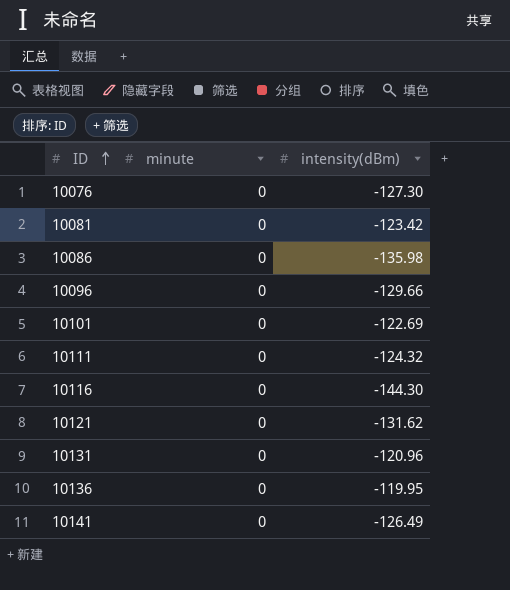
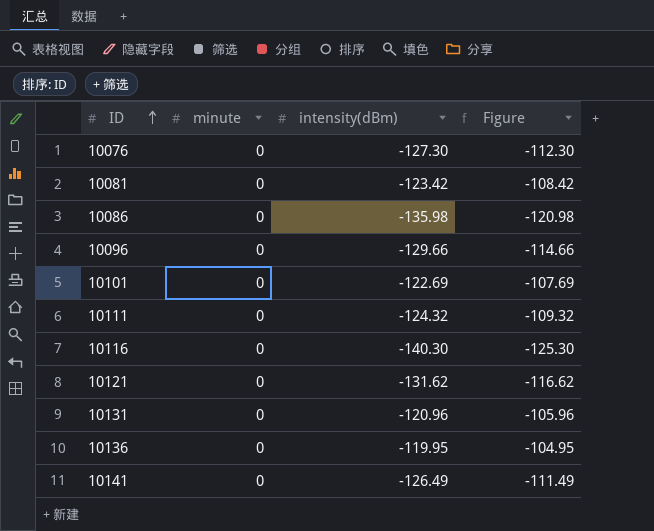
column Figure | formula: none -> [intensity(dBm)] + 15
10116 | intensity(dBm): -144.30 -> -140.30

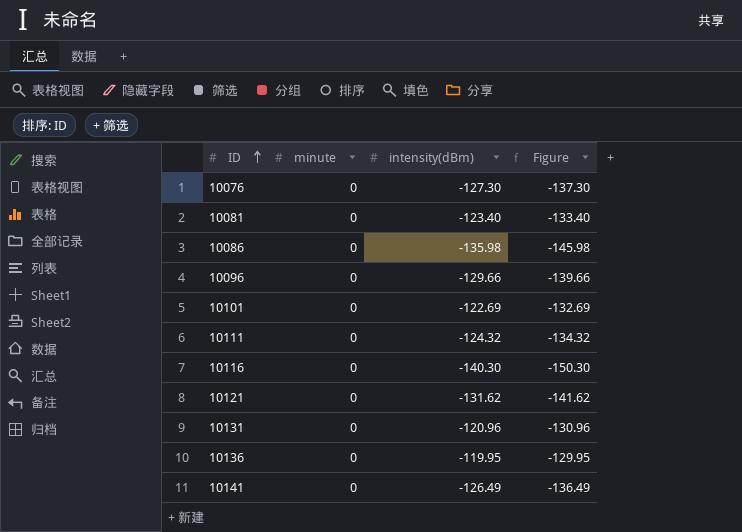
column Figure | formula: [intensity(dBm)] + 15 -> [intensity(dBm)] - 10
10081 | intensity(dBm): -123.42 -> -123.40

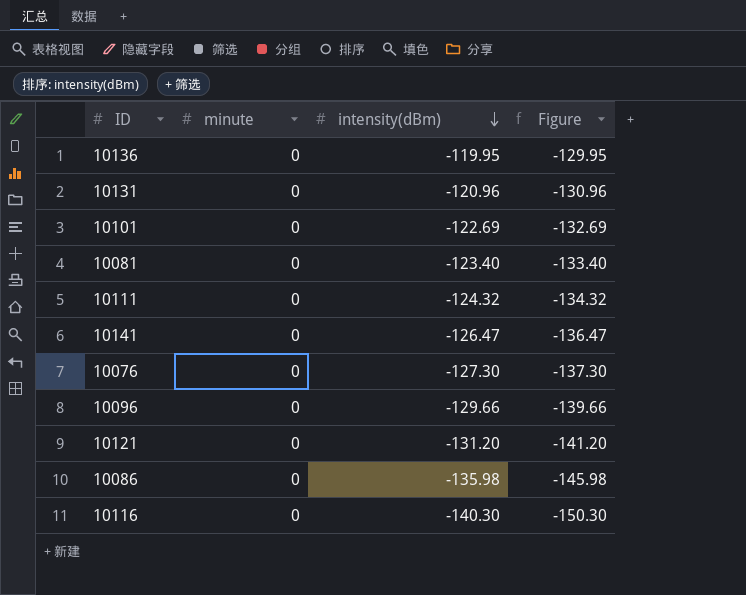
row order: ID ascending -> intensity(dBm) descending
10141 | intensity(dBm): -126.49 -> -126.47
10141 | Figure: -136.49 -> -136.47
10121 | intensity(dBm): -131.62 -> -131.20
10121 | Figure: -141.62 -> -141.20

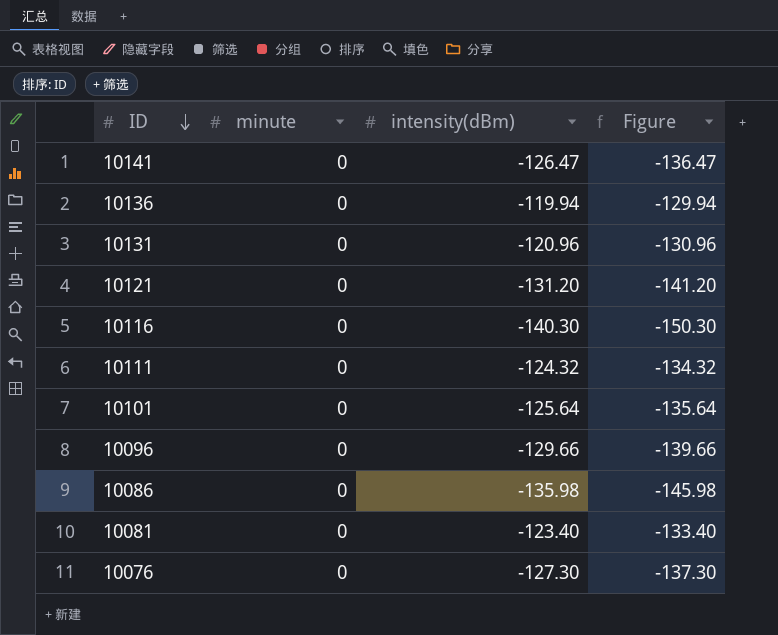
row order: intensity(dBm) descending -> ID descending
10136 | intensity(dBm): -119.95 -> -119.94
10136 | Figure: -129.95 -> -129.94
10101 | intensity(dBm): -122.69 -> -125.64
10101 | Figure: -132.69 -> -135.64

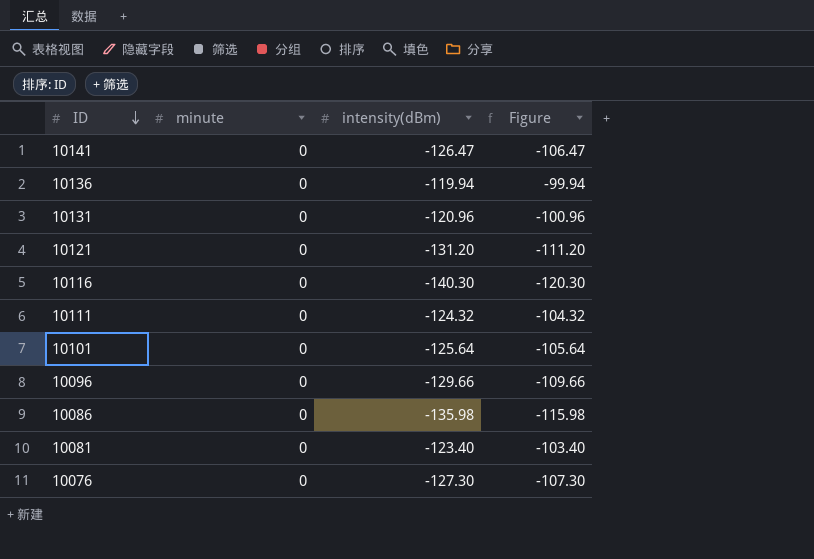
column Figure | formula: [intensity(dBm)] - 10 -> [intensity(dBm)] + 20

